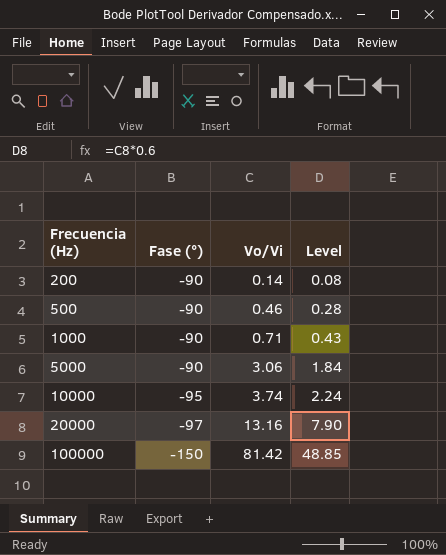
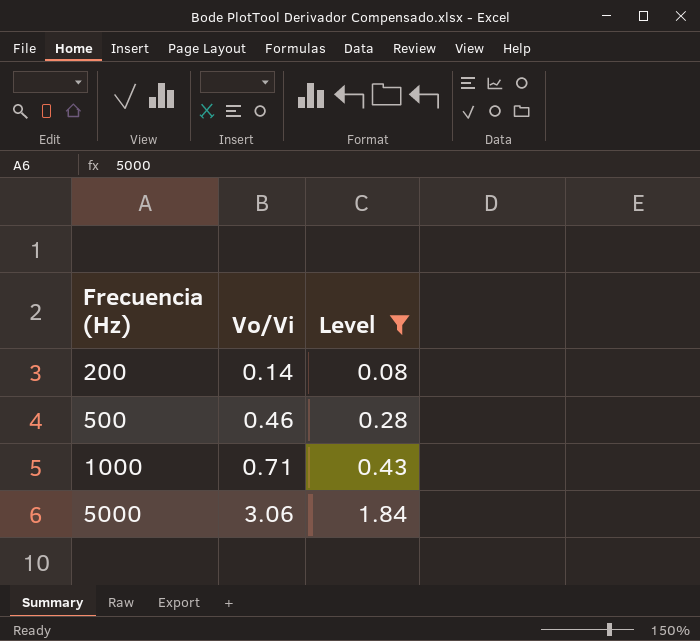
filter: none -> Level <= 1.84
column Fase (°) | position: 2 -> none

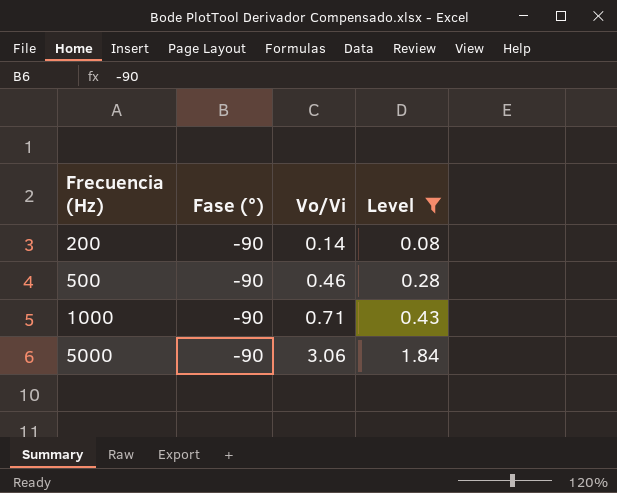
column Fase (°) | position: none -> 2

